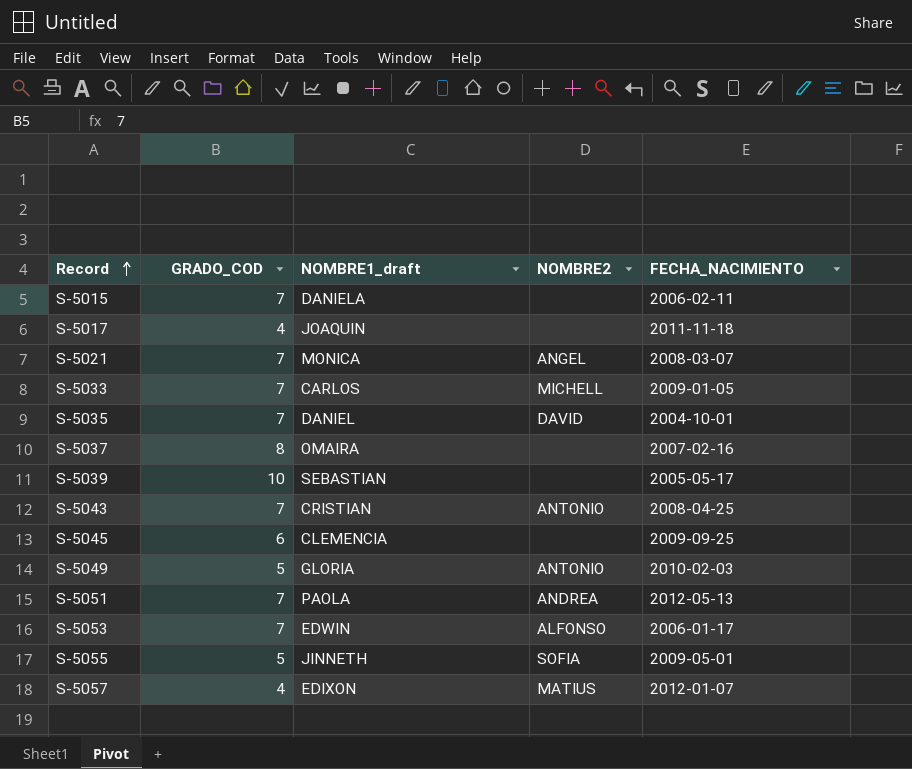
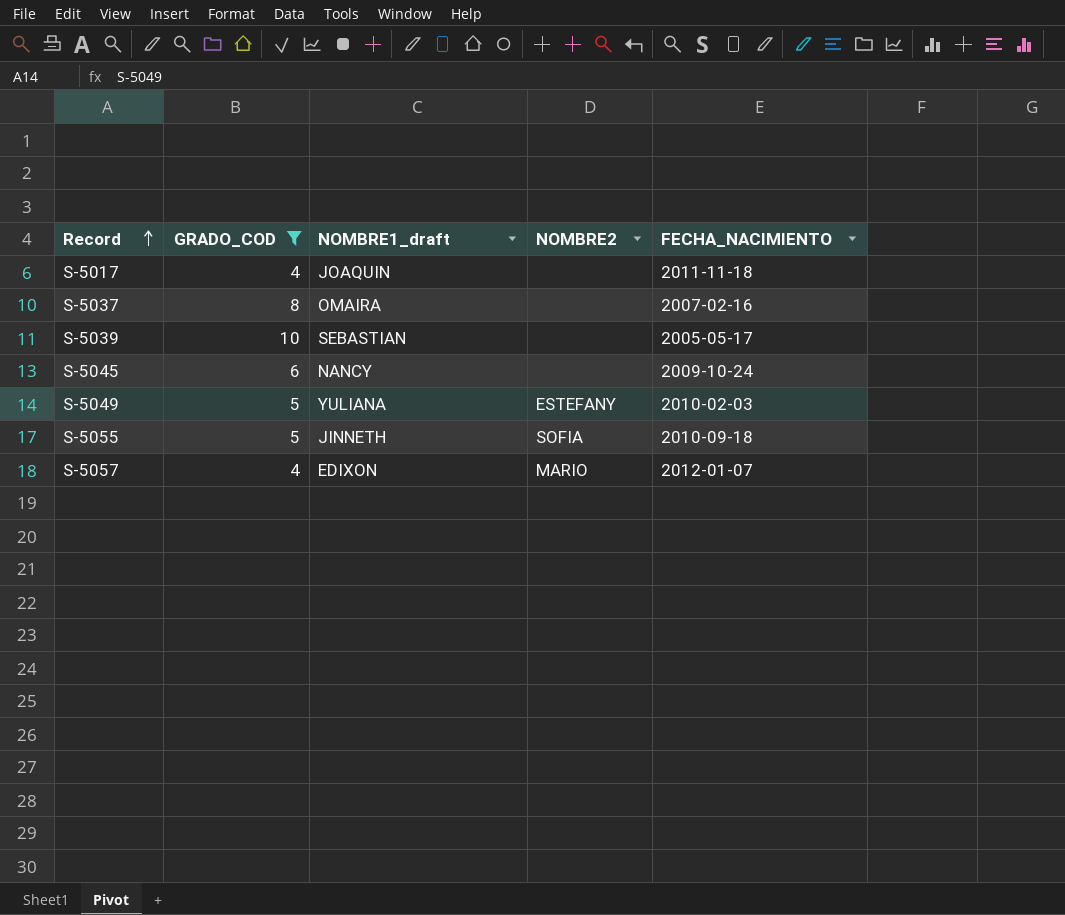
filter: none -> GRADO_COD != 7
S-5045 | NOMBRE1_draft: CLEMENCIA -> NANCY
S-5045 | FECHA_NACIMIENTO: 2009-09-25 -> 2009-10-24
S-5049 | NOMBRE1_draft: GLORIA -> YULIANA
S-5049 | NOMBRE2: ANTONIO -> ESTEFANY
S-5055 | FECHA_NACIMIENTO: 2009-05-01 -> 2010-09-18
S-5057 | NOMBRE2: MATIUS -> MARIO

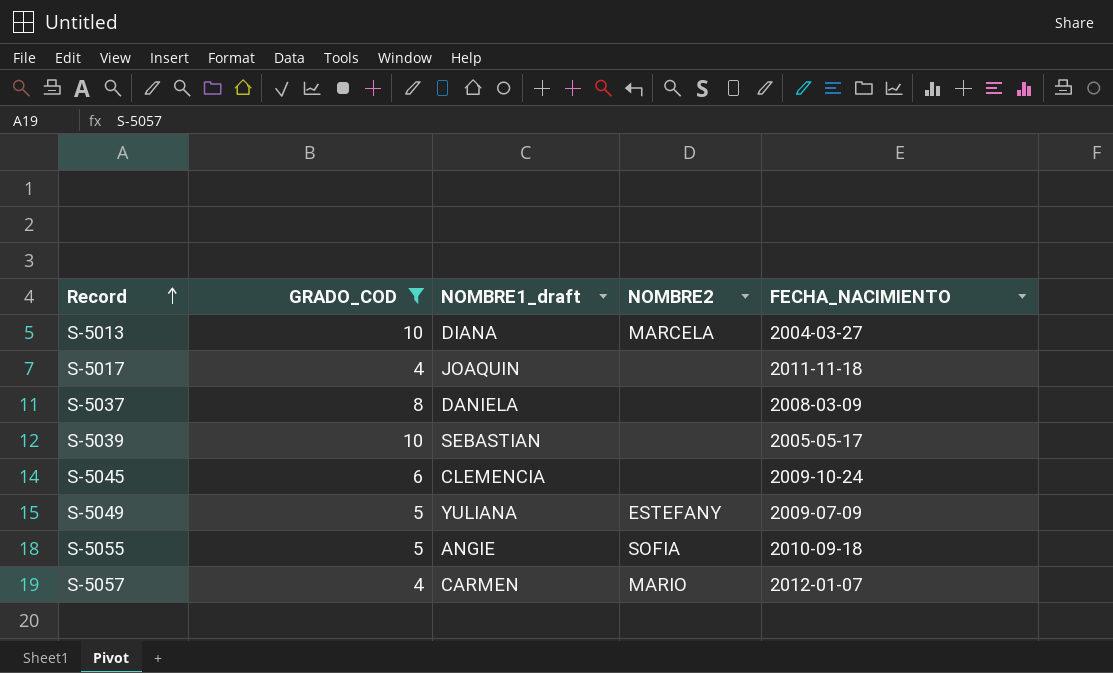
row S-5013: none -> 10 | DIANA | MARCELA | 2004-03-27
S-5037 | NOMBRE1_draft: OMAIRA -> DANIELA
S-5037 | FECHA_NACIMIENTO: 2007-02-16 -> 2008-03-09
S-5045 | NOMBRE1_draft: NANCY -> CLEMENCIA
S-5049 | FECHA_NACIMIENTO: 2010-02-03 -> 2009-07-09
S-5055 | NOMBRE1_draft: JINNETH -> ANGIE
S-5057 | NOMBRE1_draft: EDIXON -> CARMEN

